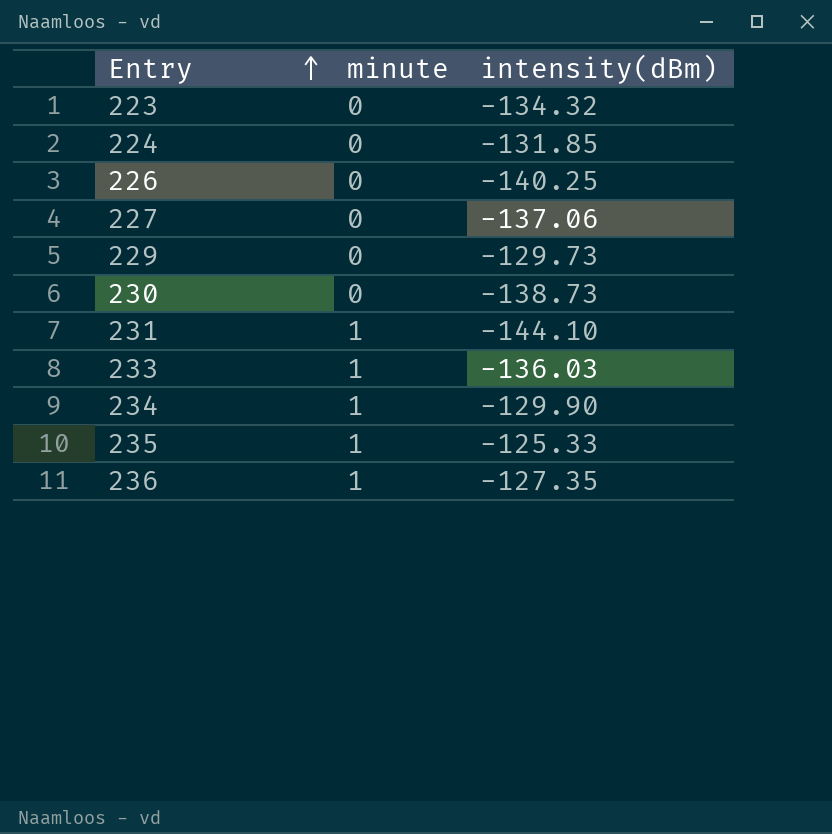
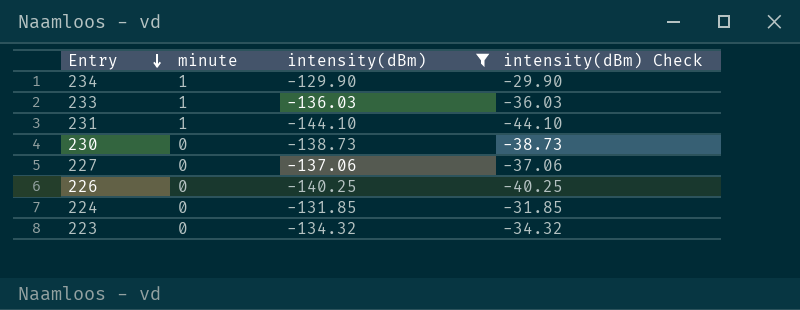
filter: none -> intensity(dBm) <= -129.90
row order: Entry ascending -> Entry descending
column intensity(dBm) Check | formula: none -> [intensity(dBm)] + 100

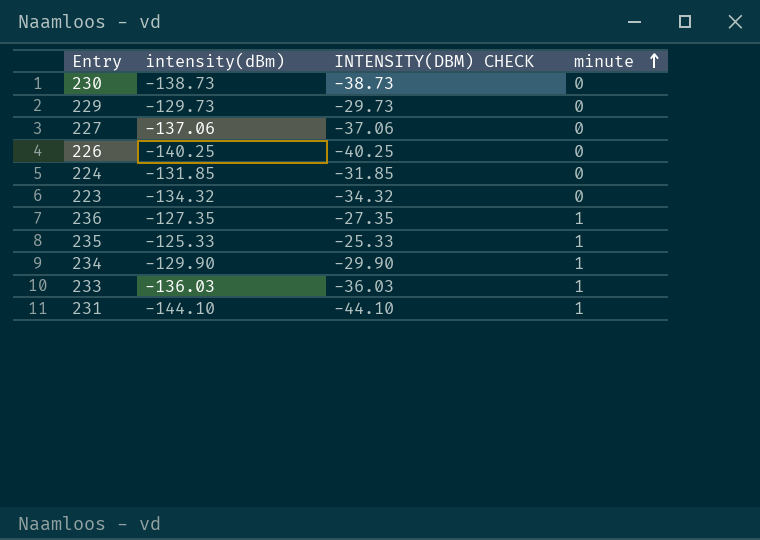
filter: intensity(dBm) <= -129.90 -> none
row order: Entry descending -> minute ascending
column name: intensity(dBm) Check -> INTENSITY(DBM) CHECK
column minute | position: 2 -> 4

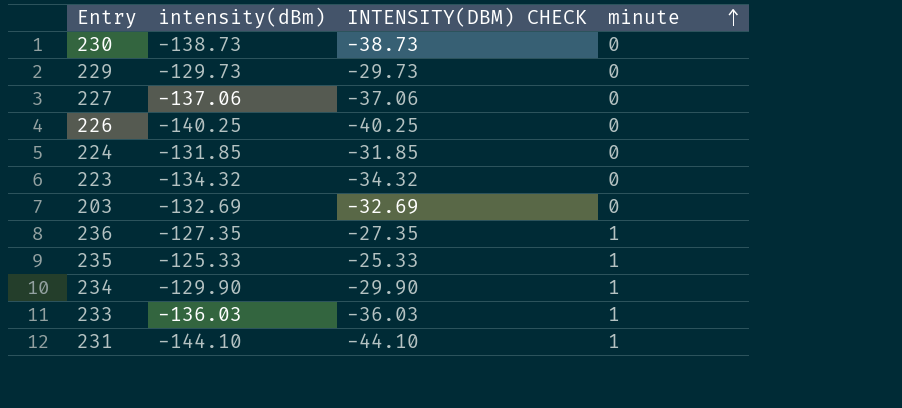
row 203: none -> -132.69 | -32.69 | 0

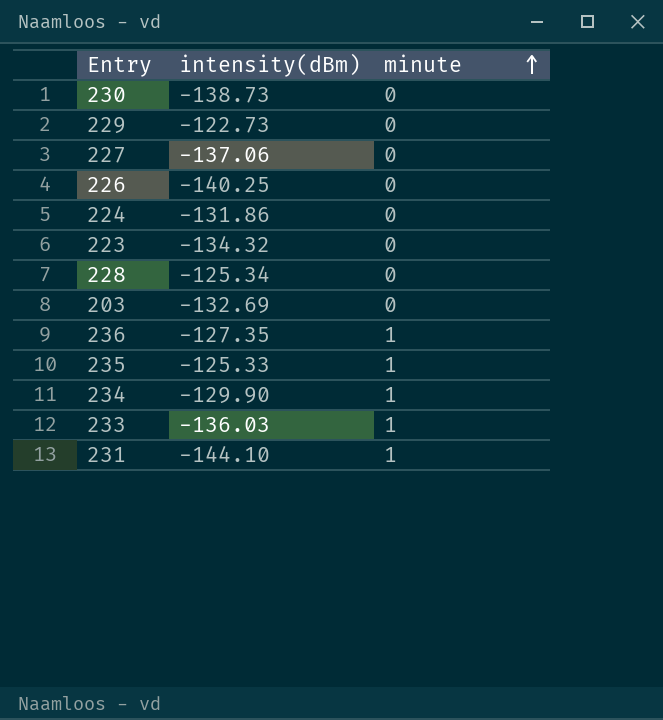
column INTENSITY(DBM) CHECK | formula: [intensity(dBm)] + 100 -> none
229 | intensity(dBm): -129.73 -> -122.73
224 | intensity(dBm): -131.85 -> -131.86
row 228: none -> -125.34 | 0

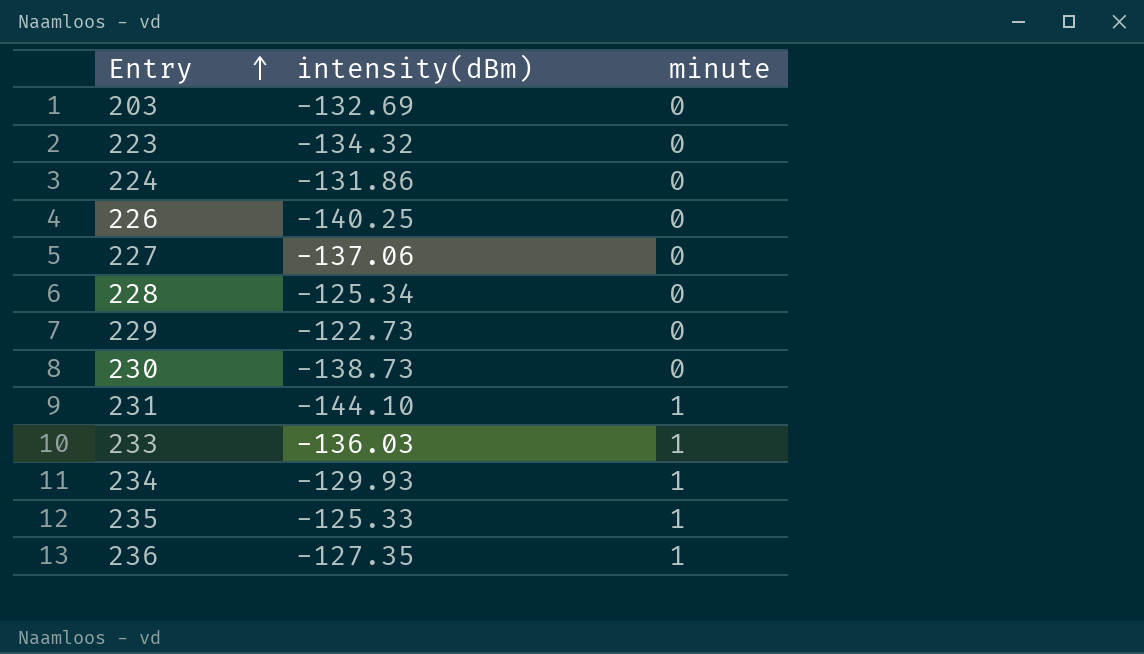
row order: minute ascending -> Entry ascending
234 | intensity(dBm): -129.90 -> -129.93

